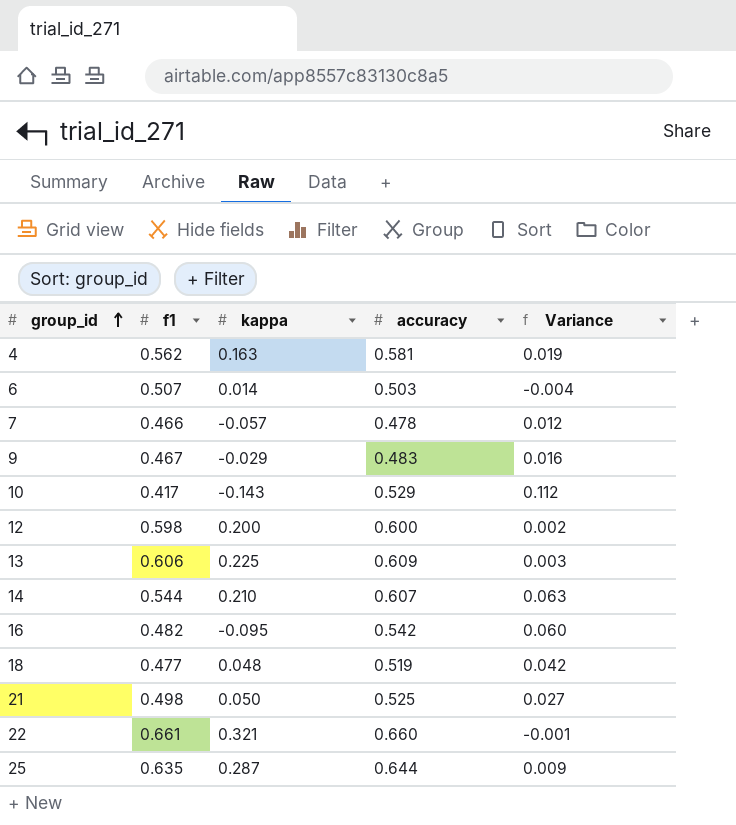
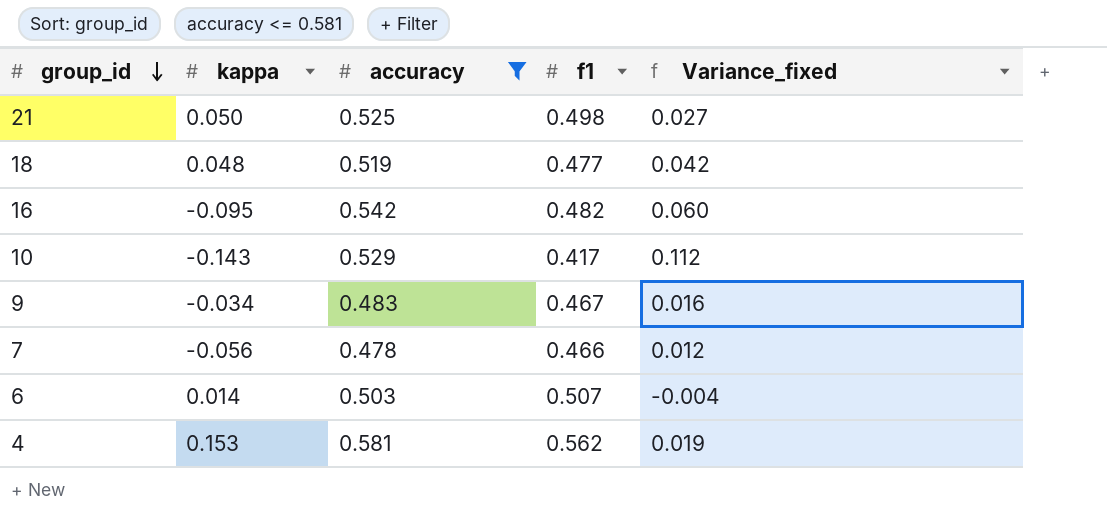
filter: none -> accuracy <= 0.581
row order: group_id ascending -> group_id descending
column f1 | position: 2 -> 4
column name: Variance -> Variance_fixed
9 | kappa: -0.029 -> -0.034
7 | kappa: -0.057 -> -0.056
4 | kappa: 0.163 -> 0.153

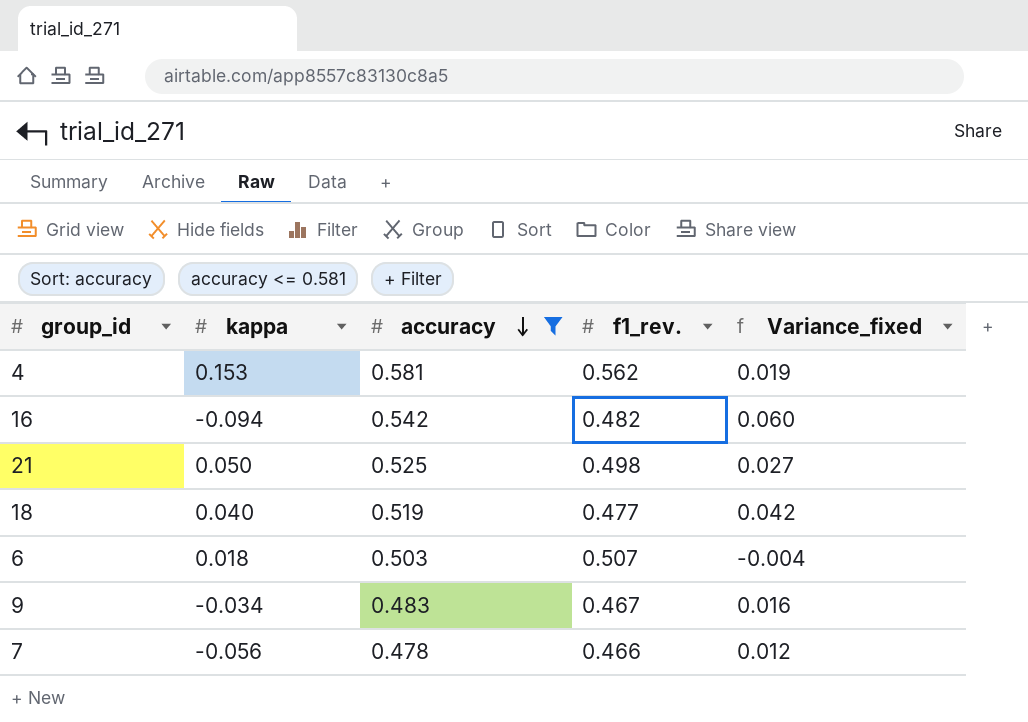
row order: group_id descending -> accuracy descending
column name: f1 -> f1_rev.
row 10: -0.143 | 0.529 | 0.417 | 0.112 -> none
16 | kappa: -0.095 -> -0.094
18 | kappa: 0.048 -> 0.040
6 | kappa: 0.014 -> 0.018

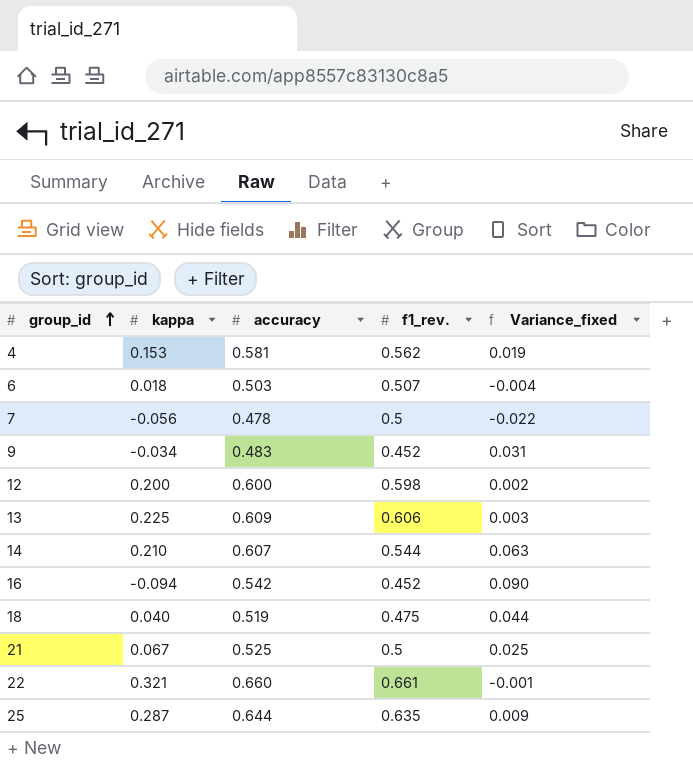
filter: accuracy <= 0.581 -> none
row order: accuracy descending -> group_id ascending
7 | f1_rev.: 0.466 -> 0.5
7 | Variance_fixed: 0.012 -> -0.022
9 | f1_rev.: 0.467 -> 0.452
9 | Variance_fixed: 0.016 -> 0.031
16 | f1_rev.: 0.482 -> 0.452
16 | Variance_fixed: 0.060 -> 0.090
18 | f1_rev.: 0.477 -> 0.475
18 | Variance_fixed: 0.042 -> 0.044
21 | kappa: 0.050 -> 0.067
21 | f1_rev.: 0.498 -> 0.5
21 | Variance_fixed: 0.027 -> 0.025

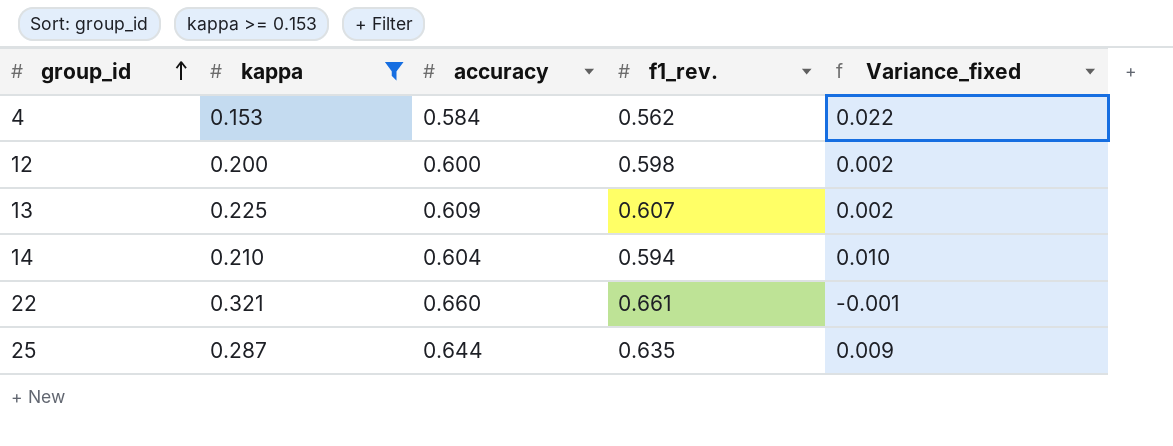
filter: none -> kappa >= 0.153
4 | accuracy: 0.581 -> 0.584
4 | Variance_fixed: 0.019 -> 0.022
13 | f1_rev.: 0.606 -> 0.607
13 | Variance_fixed: 0.003 -> 0.002
14 | accuracy: 0.607 -> 0.604
14 | f1_rev.: 0.544 -> 0.594
14 | Variance_fixed: 0.063 -> 0.010

